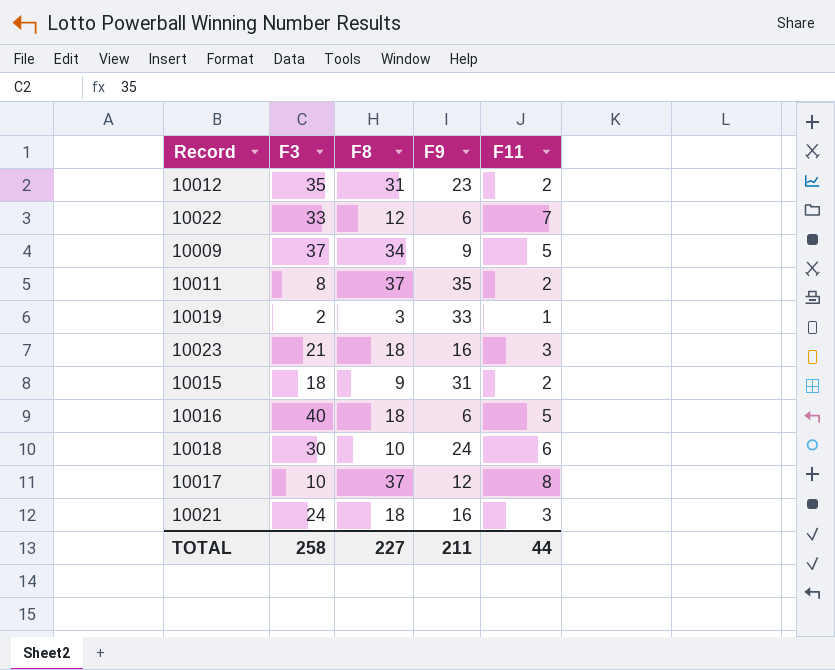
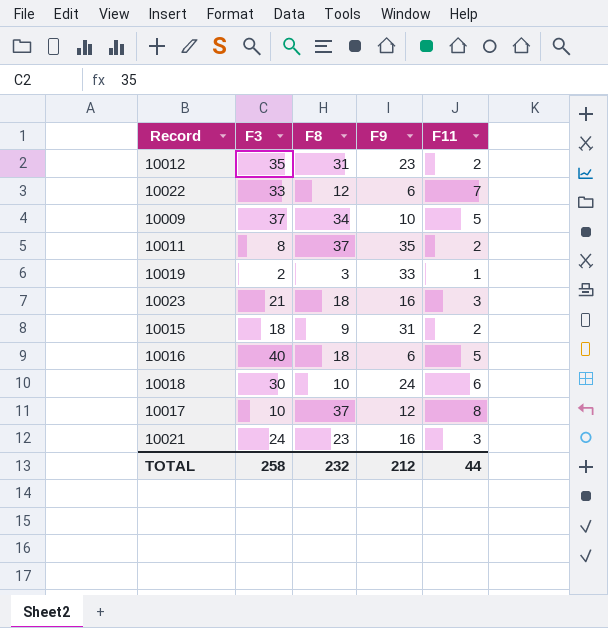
10009 | F9: 9 -> 10
10021 | F8: 18 -> 23
TOTAL | F8: 227 -> 232
TOTAL | F9: 211 -> 212

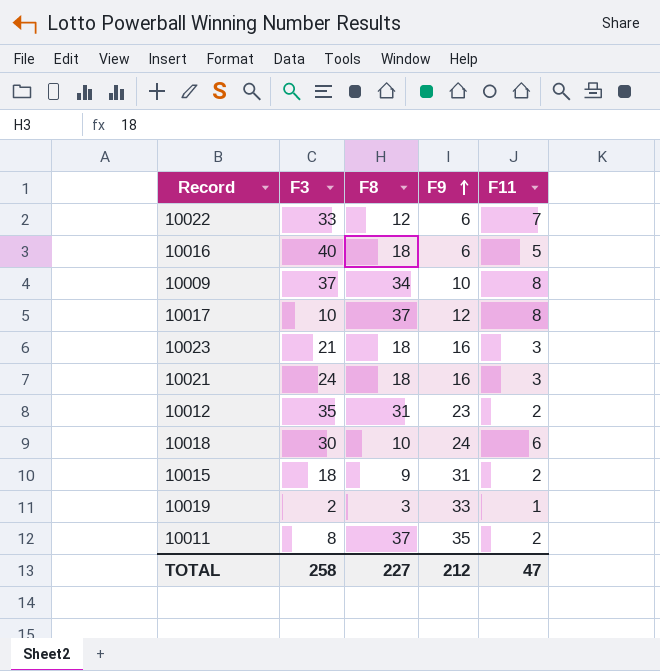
row order: none -> F9 ascending
10009 | F11: 5 -> 8
10021 | F8: 23 -> 18
TOTAL | F8: 232 -> 227
TOTAL | F11: 44 -> 47

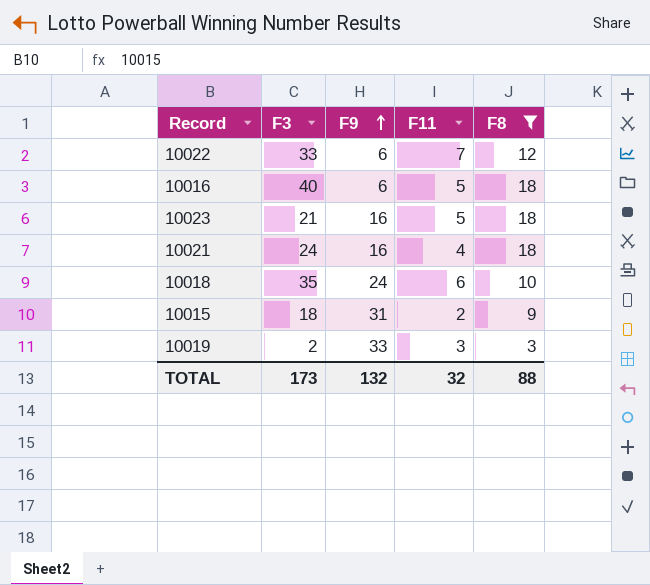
filter: none -> F8 <= 18
column F8 | position: 3 -> 5
10023 | F11: 3 -> 5
10021 | F11: 3 -> 4
10018 | F3: 30 -> 35
10019 | F11: 1 -> 3
TOTAL | F3: 258 -> 173
TOTAL | F9: 212 -> 132
TOTAL | F11: 47 -> 32
TOTAL | F8: 227 -> 88

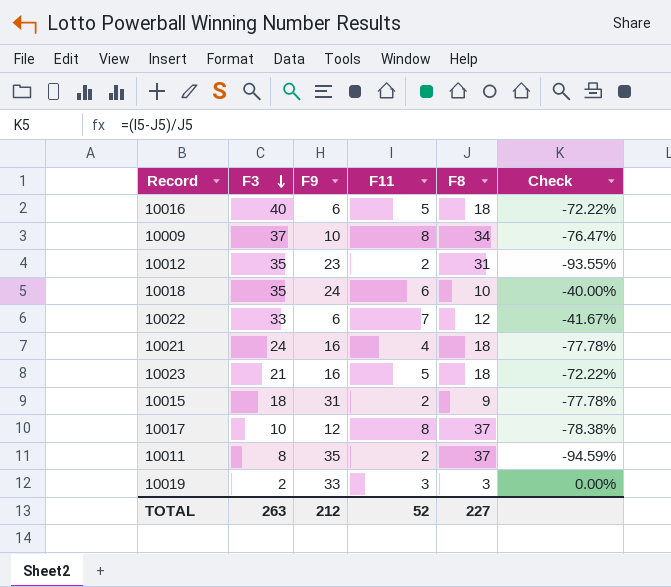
filter: F8 <= 18 -> none
row order: F9 ascending -> F3 descending
column Check | formula: none -> ([F11] - [F8]) / [F8]
TOTAL | F3: 173 -> 263
TOTAL | F9: 132 -> 212
TOTAL | F11: 32 -> 52
TOTAL | F8: 88 -> 227

